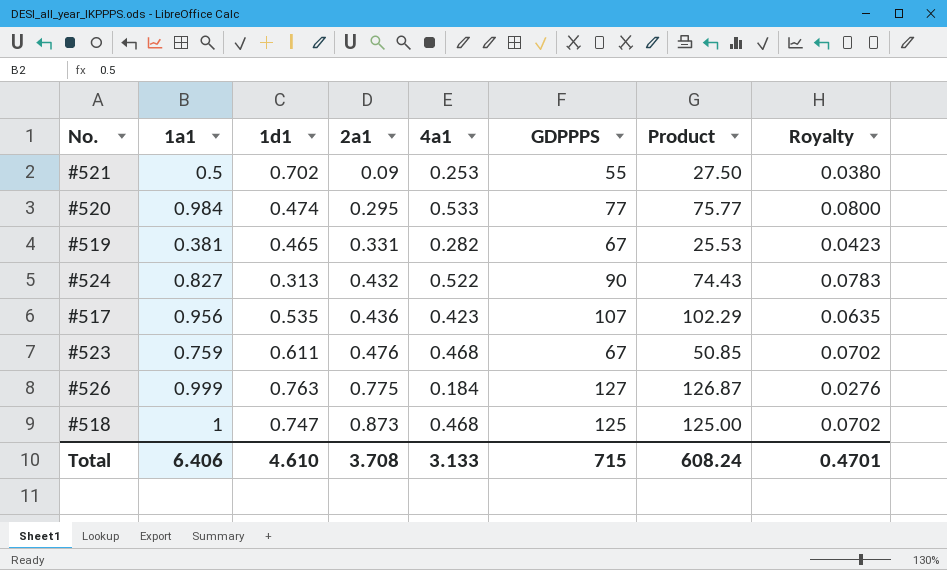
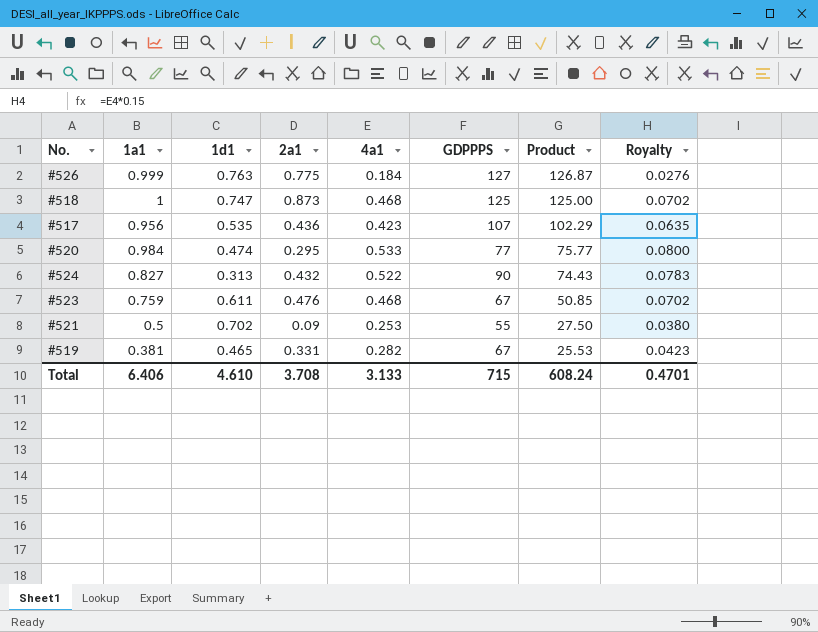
row order: 2a1 ascending -> Product descending

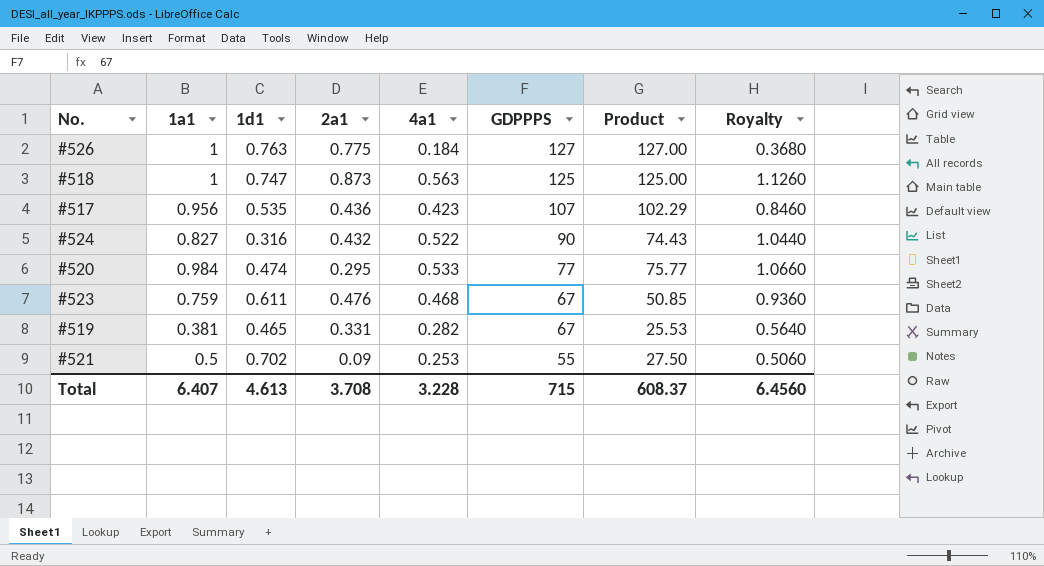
row order: Product descending -> GDPPPS descending
column Royalty | formula: [4a1] * 0.15 -> [4a1] * 2
#526 | 1a1: 0.999 -> 1
#526 | Product: 126.87 -> 127.00
#518 | 4a1: 0.468 -> 0.563
#524 | 1d1: 0.313 -> 0.316
Total | 1a1: 6.406 -> 6.407
Total | 1d1: 4.610 -> 4.613
Total | 4a1: 3.133 -> 3.228
Total | Product: 608.24 -> 608.37
Total | Royalty: 0.4701 -> 6.4560

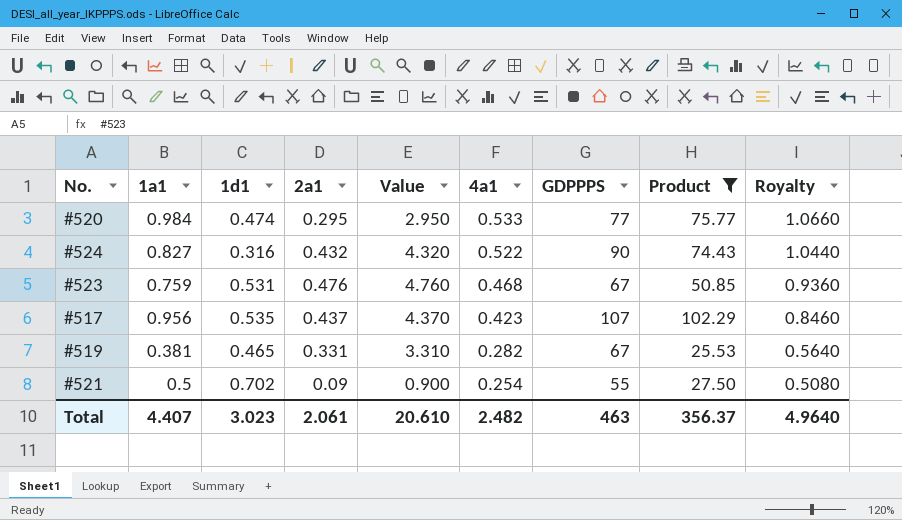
filter: none -> Product <= 102.29
row order: GDPPPS descending -> 4a1 descending
column Value | formula: none -> [2a1] * 10
#523 | 1d1: 0.611 -> 0.531
#517 | 2a1: 0.436 -> 0.437
#521 | 4a1: 0.253 -> 0.254
#521 | Royalty: 0.5060 -> 0.5080
Total | 1a1: 6.407 -> 4.407
Total | 1d1: 4.613 -> 3.023
Total | 2a1: 3.708 -> 2.061
Total | 4a1: 3.228 -> 2.482
Total | GDPPPS: 715 -> 463
Total | Product: 608.37 -> 356.37
Total | Royalty: 6.4560 -> 4.9640

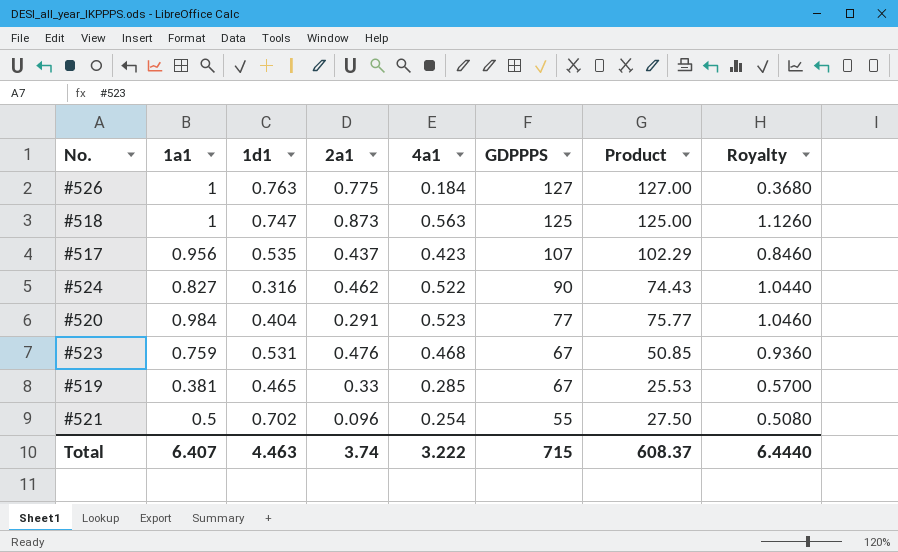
filter: Product <= 102.29 -> none
row order: 4a1 descending -> GDPPPS descending
column Value | formula: [2a1] * 10 -> none
#524 | 2a1: 0.432 -> 0.462
#520 | 1d1: 0.474 -> 0.404
#520 | 2a1: 0.295 -> 0.291
#520 | 4a1: 0.533 -> 0.523
#520 | Royalty: 1.0660 -> 1.0460
#519 | 2a1: 0.331 -> 0.33
#519 | 4a1: 0.282 -> 0.285
#519 | Royalty: 0.5640 -> 0.5700
#521 | 2a1: 0.09 -> 0.096
Total | 1a1: 4.407 -> 6.407
Total | 1d1: 3.023 -> 4.463
Total | 2a1: 2.061 -> 3.74
Total | 4a1: 2.482 -> 3.222
Total | GDPPPS: 463 -> 715
Total | Product: 356.37 -> 608.37
Total | Royalty: 4.9640 -> 6.4440

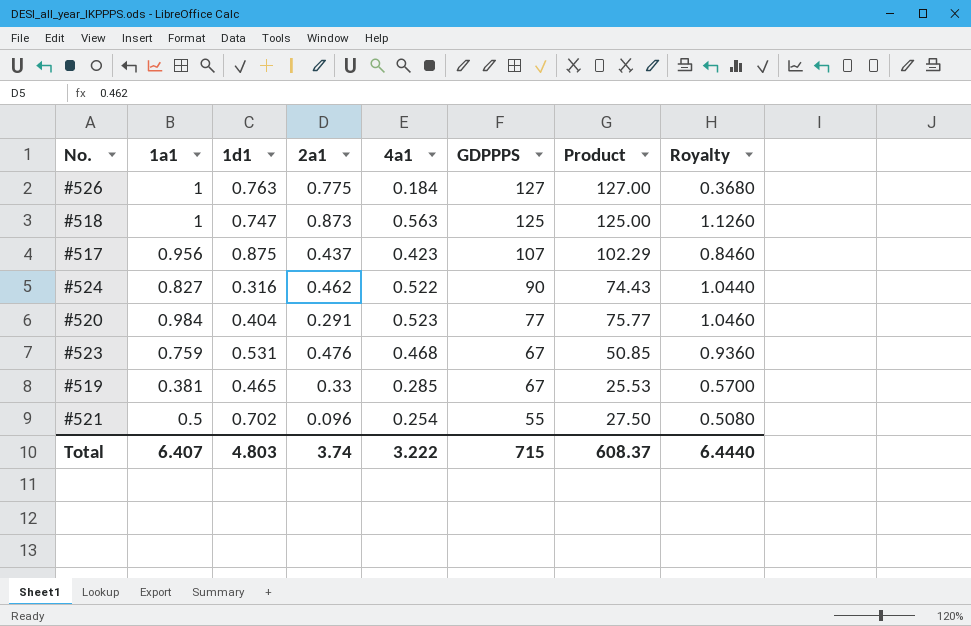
#517 | 1d1: 0.535 -> 0.875
Total | 1d1: 4.463 -> 4.803

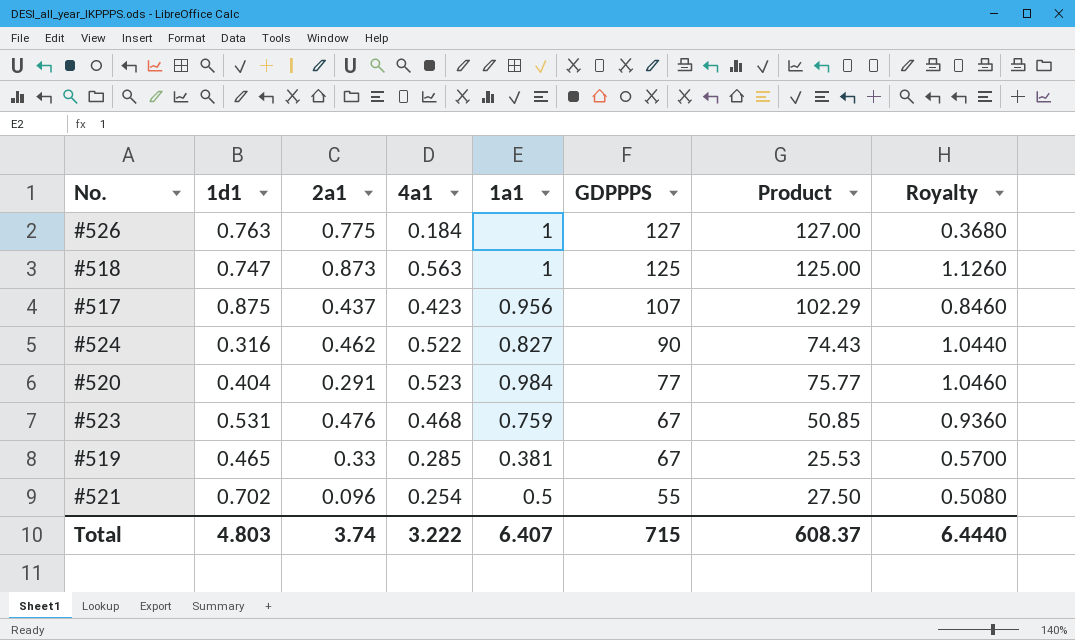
column 1a1 | position: 2 -> 5

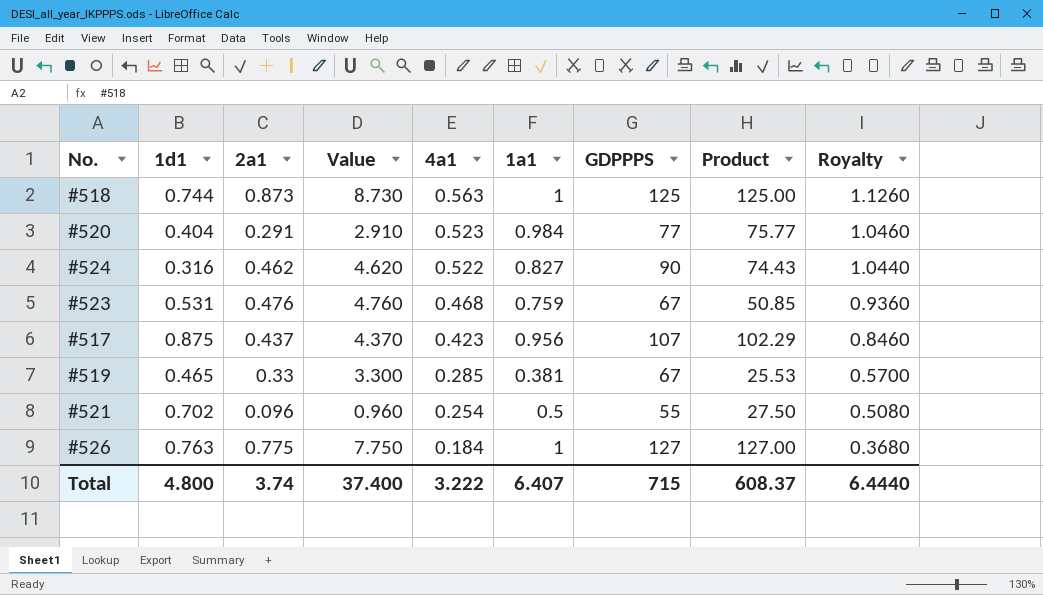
row order: GDPPPS descending -> 4a1 descending
column Value | formula: none -> [2a1] * 10
#518 | 1d1: 0.747 -> 0.744
Total | 1d1: 4.803 -> 4.800

